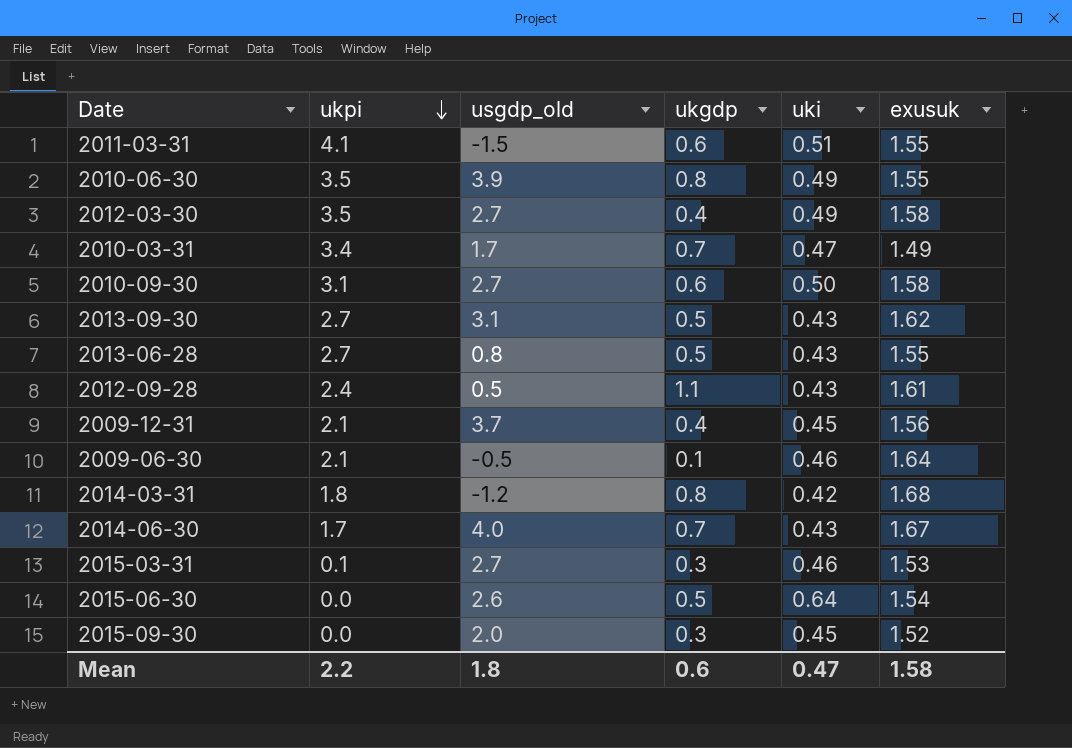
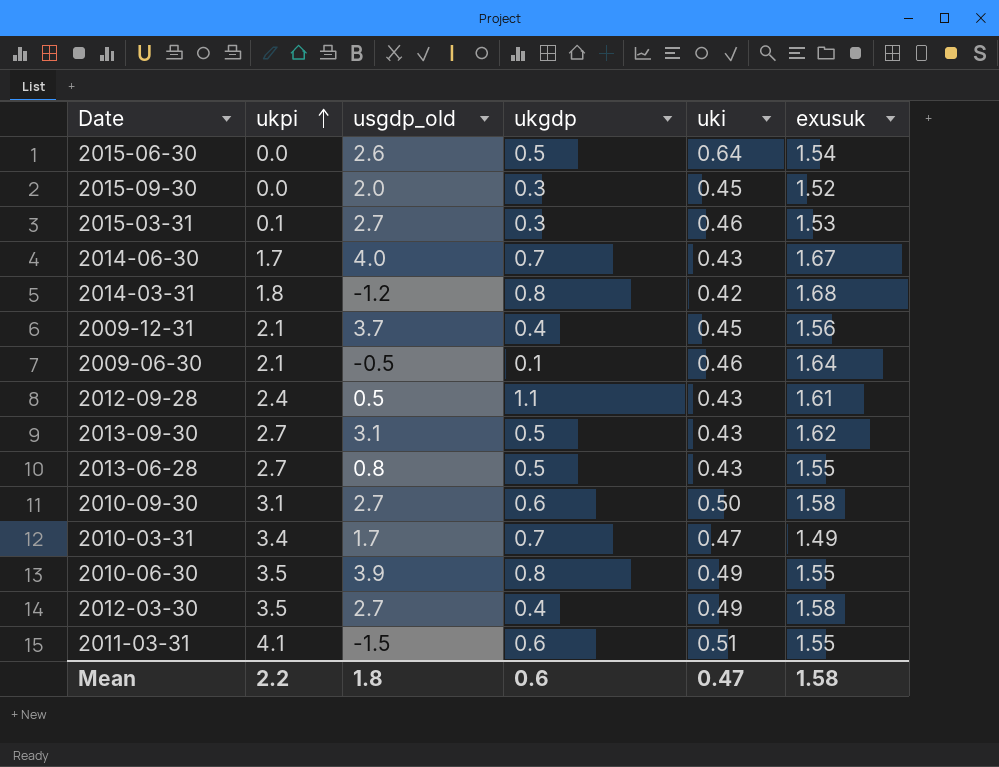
row order: ukpi descending -> ukpi ascending

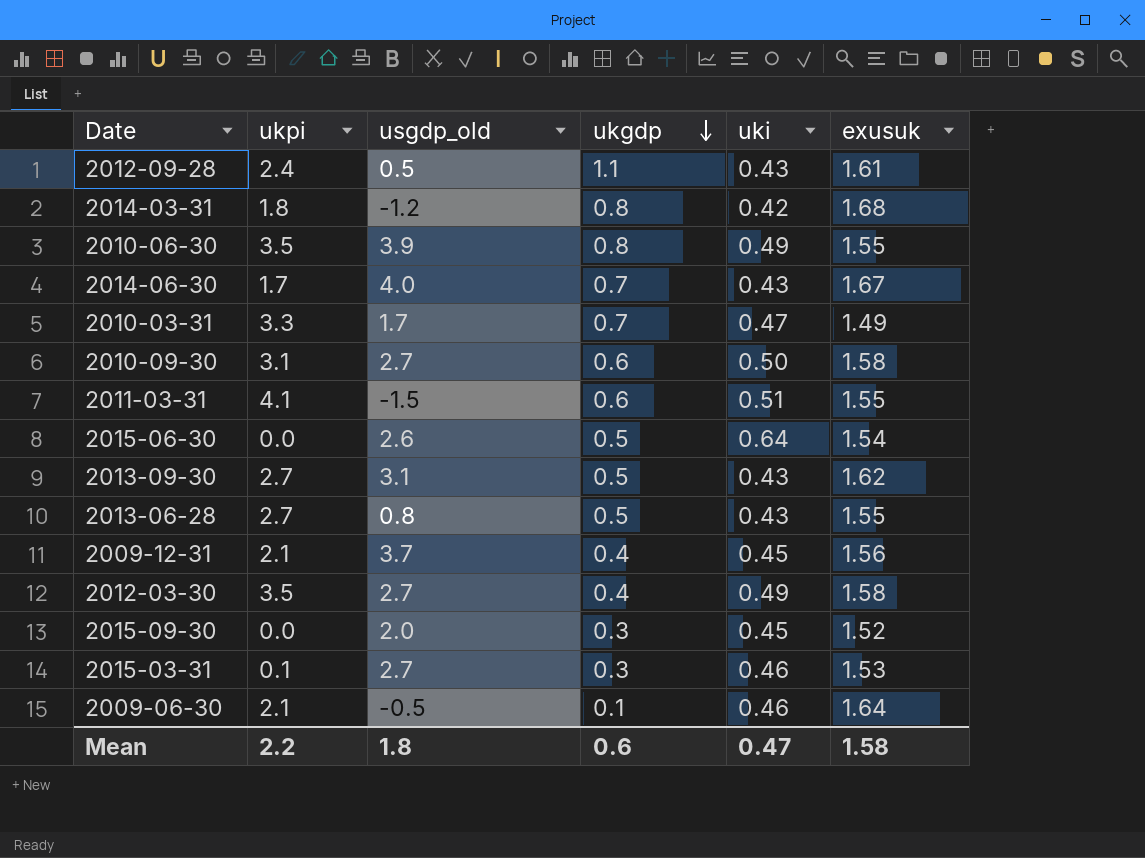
row order: ukpi ascending -> ukgdp descending
2010-03-31 | ukpi: 3.4 -> 3.3

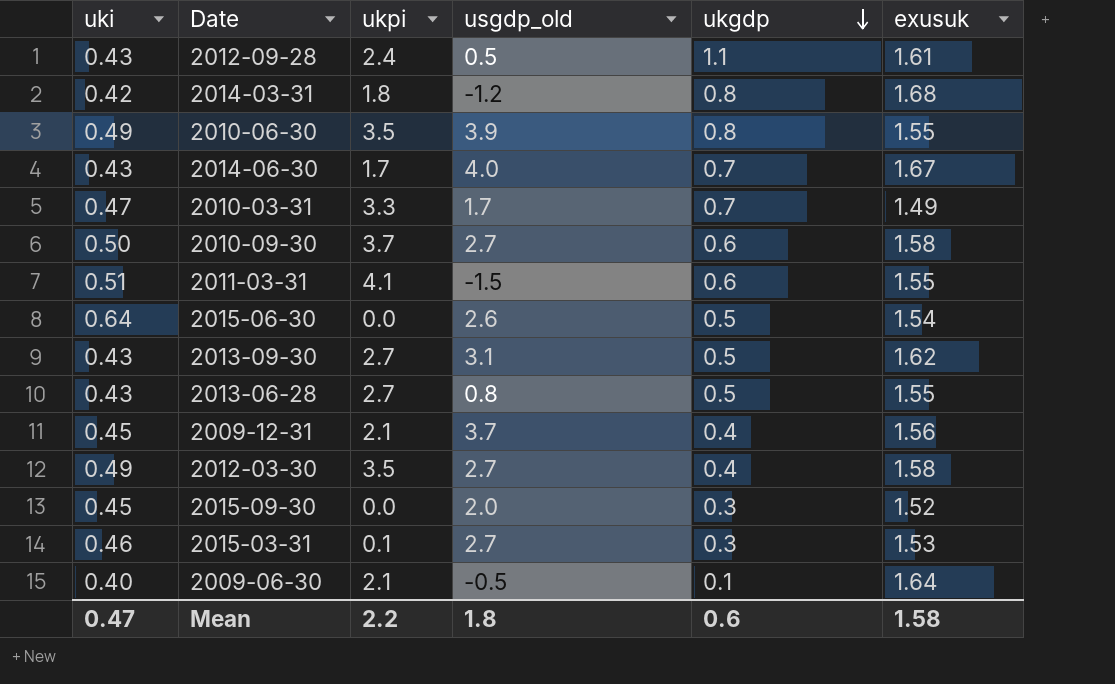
column uki | position: 5 -> 1
2010-09-30 | ukpi: 3.1 -> 3.7
2009-06-30 | uki: 0.46 -> 0.40

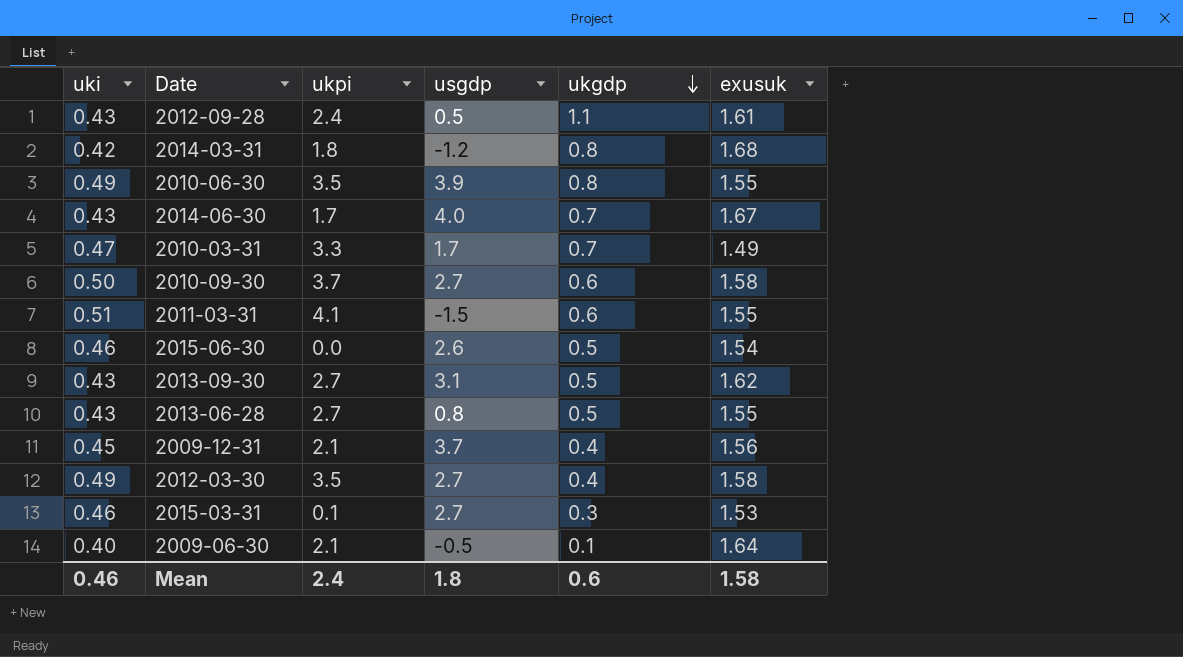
column name: usgdp_old -> usgdp
row 2015-09-30: 0.45 | 0.0 | 2.0 | 0.3 | 1.52 -> none
2015-06-30 | uki: 0.64 -> 0.46
Mean | uki: 0.47 -> 0.46
Mean | ukpi: 2.2 -> 2.4

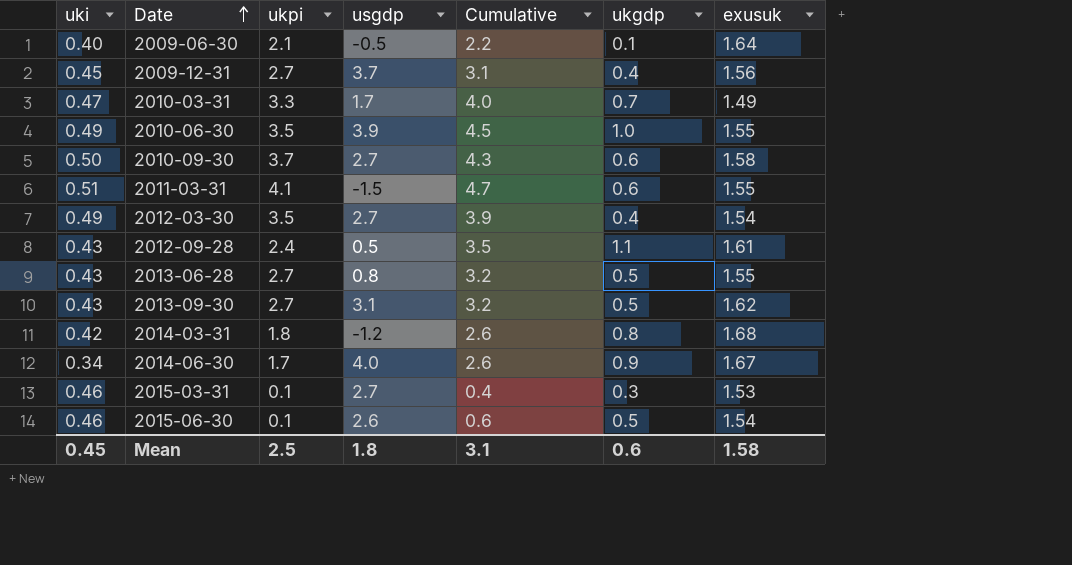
row order: ukgdp descending -> Date ascending
column Cumulative | formula: none -> [ukpi] + [ukgdp]
2009-12-31 | ukpi: 2.1 -> 2.7
2010-06-30 | ukgdp: 0.8 -> 1.0
2012-03-30 | exusuk: 1.58 -> 1.54
2014-06-30 | uki: 0.43 -> 0.34
2014-06-30 | ukgdp: 0.7 -> 0.9
2015-06-30 | ukpi: 0.0 -> 0.1
Mean | uki: 0.46 -> 0.45
Mean | ukpi: 2.4 -> 2.5

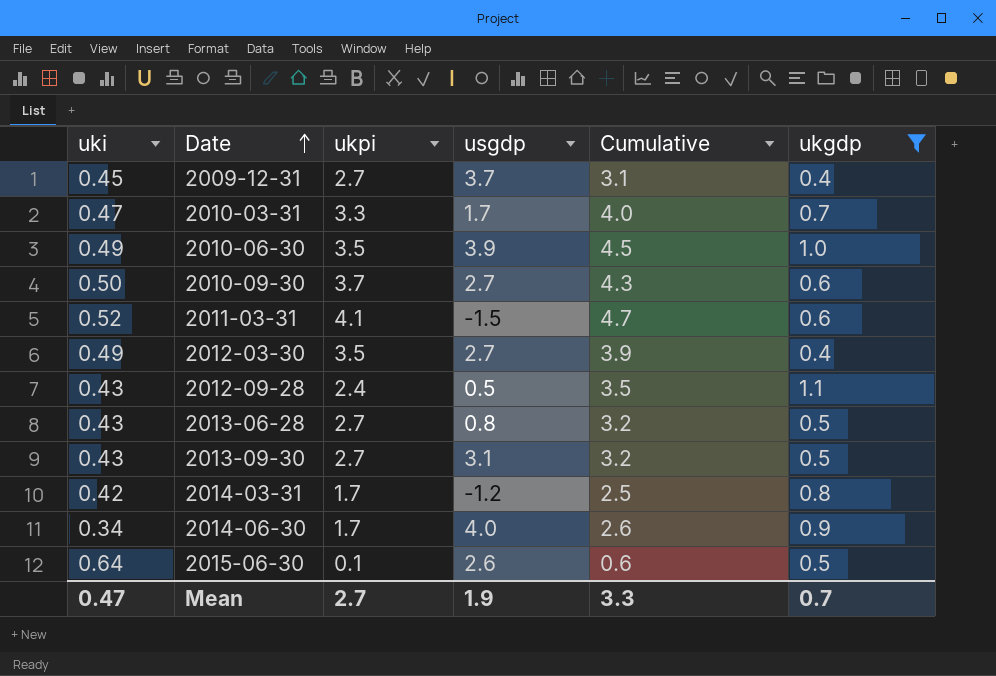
filter: none -> ukgdp >= 0.4
column exusuk | position: 7 -> none
2011-03-31 | uki: 0.51 -> 0.52
2014-03-31 | ukpi: 1.8 -> 1.7
2014-03-31 | Cumulative: 2.6 -> 2.5
2015-06-30 | uki: 0.46 -> 0.64
Mean | uki: 0.45 -> 0.47
Mean | ukpi: 2.5 -> 2.7
Mean | usgdp: 1.8 -> 1.9
Mean | Cumulative: 3.1 -> 3.3
Mean | ukgdp: 0.6 -> 0.7

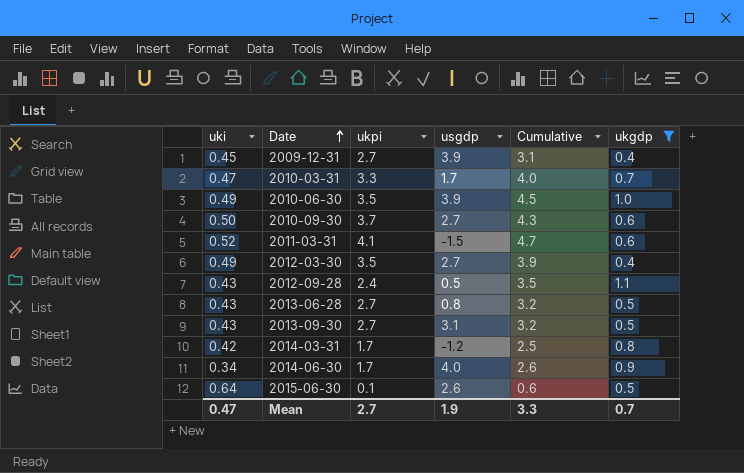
2009-12-31 | usgdp: 3.7 -> 3.9

